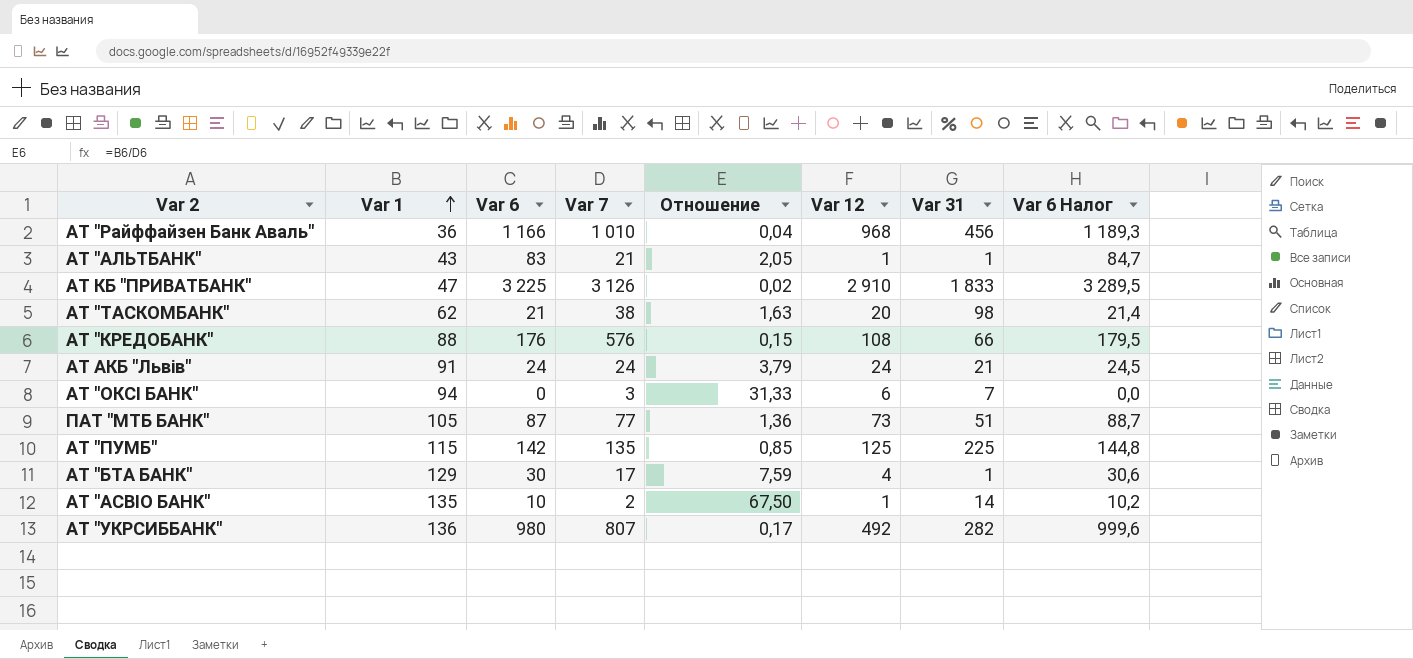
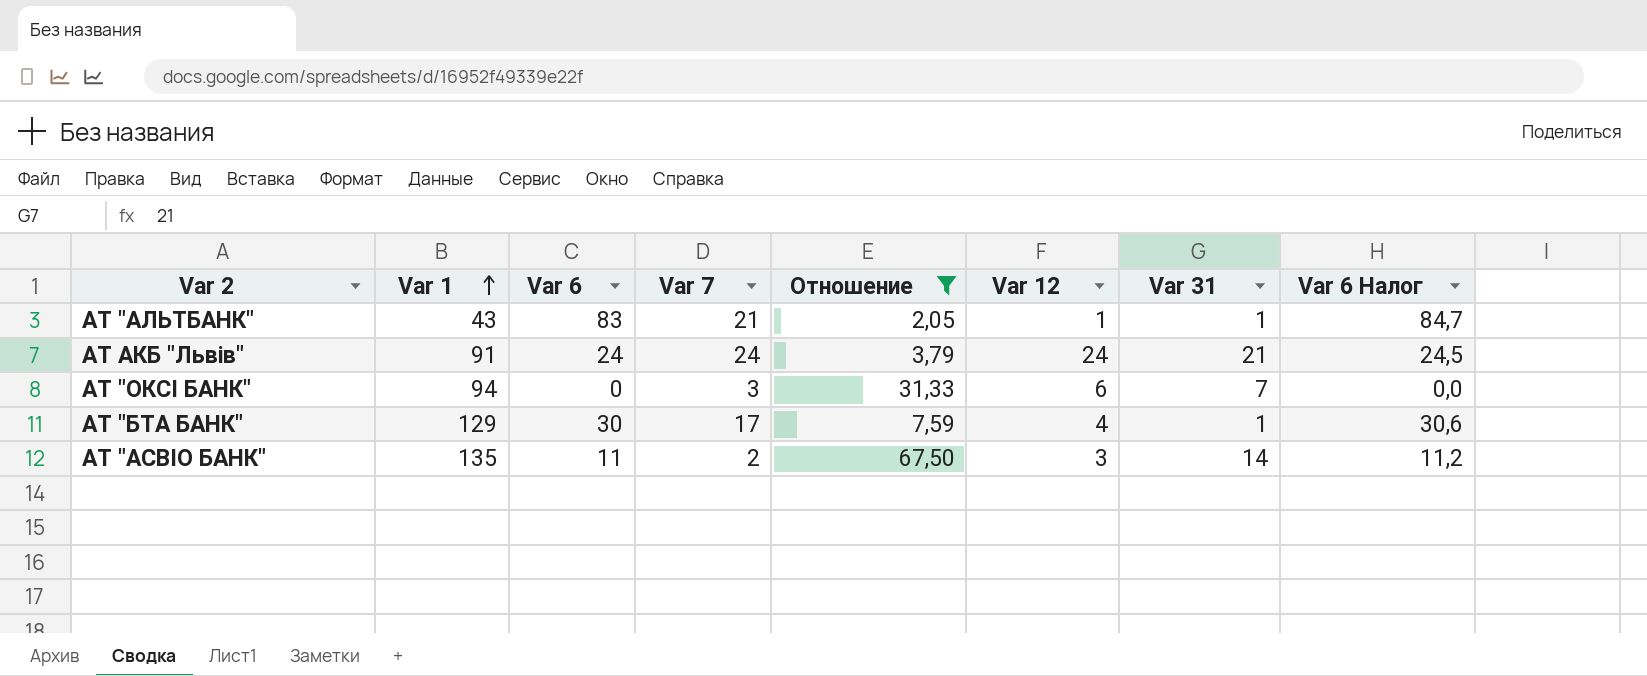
filter: none -> Отношение >= 2,05
АТ "АСВІО БАНК" | Var 6: 10 -> 11
АТ "АСВІО БАНК" | Var 12: 1 -> 3
АТ "АСВІО БАНК" | Var 6 Налог: 10,2 -> 11,2

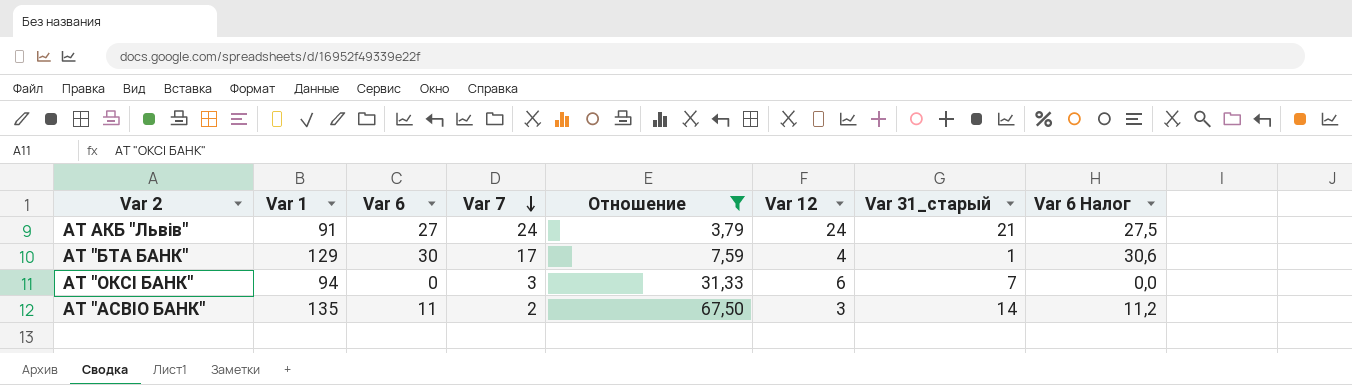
row order: Var 1 ascending -> Var 7 descending
column name: Var 31 -> Var 31_старый
row АТ "АЛЬТБАНК": 43 | 83 | 21 | 2,05 | 1 | 1 | 84,7 -> none
АТ АКБ "Львів" | Var 6: 24 -> 27
АТ АКБ "Львів" | Var 6 Налог: 24,5 -> 27,5

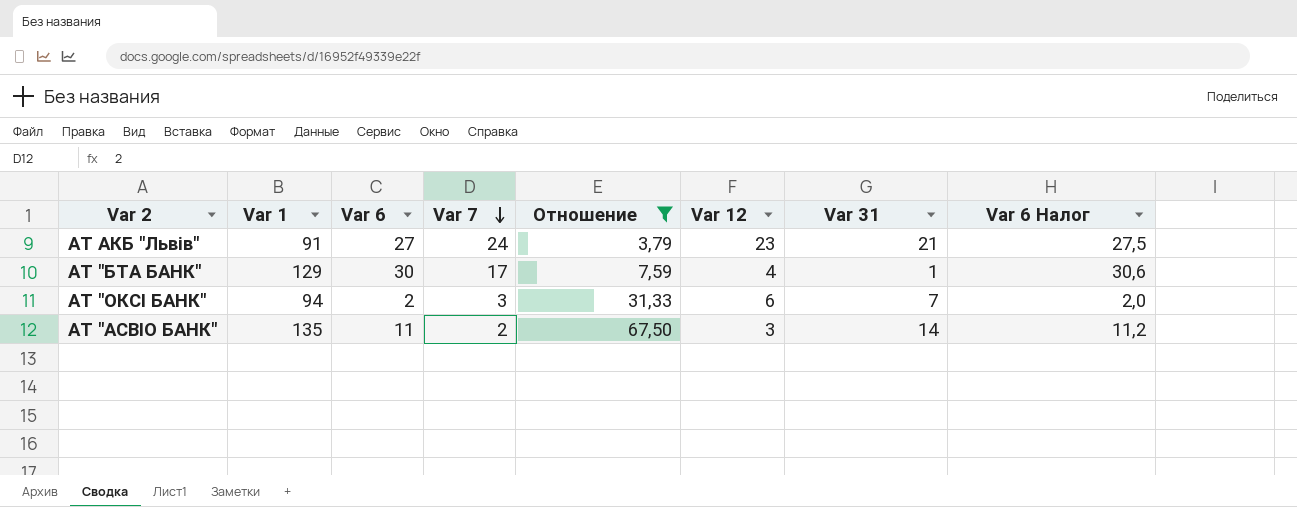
column name: Var 31_старый -> Var 31
АТ АКБ "Львів" | Var 12: 24 -> 23
АТ "ОКСІ БАНК" | Var 6: 0 -> 2
АТ "ОКСІ БАНК" | Var 6 Налог: 0,0 -> 2,0

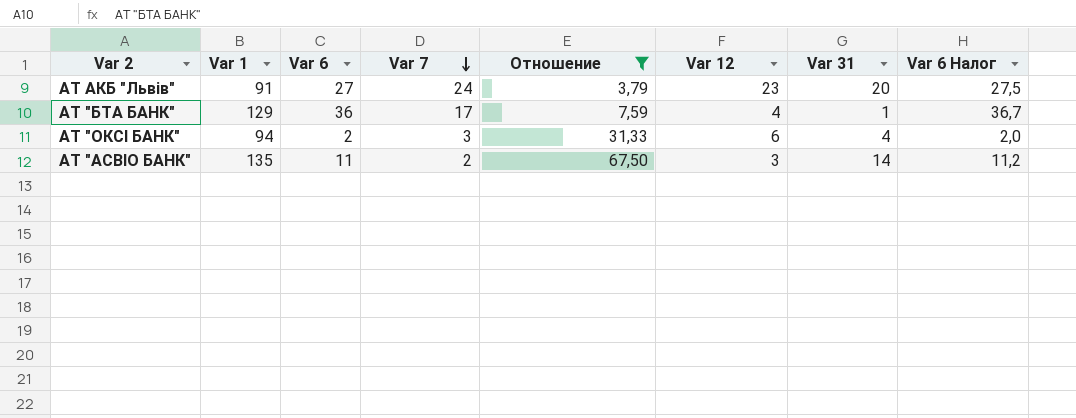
АТ АКБ "Львів" | Var 31: 21 -> 20
АТ "БТА БАНК" | Var 6: 30 -> 36
АТ "БТА БАНК" | Var 6 Налог: 30,6 -> 36,7
АТ "ОКСІ БАНК" | Var 31: 7 -> 4

